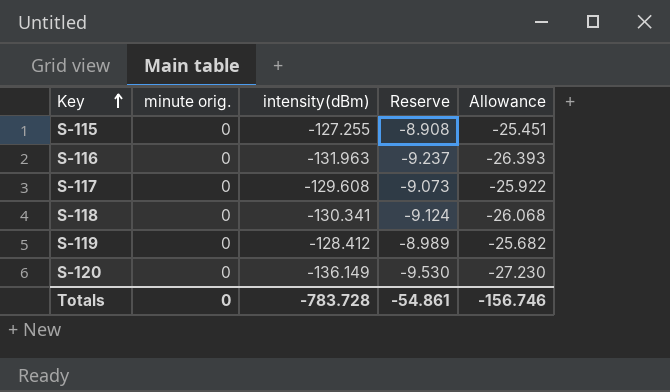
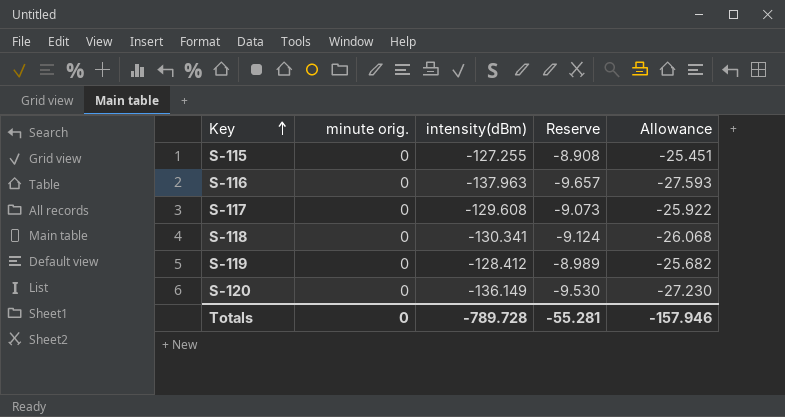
S-116 | intensity(dBm): -131.963 -> -137.963
S-116 | Reserve: -9.237 -> -9.657
S-116 | Allowance: -26.393 -> -27.593
Totals | intensity(dBm): -783.728 -> -789.728
Totals | Reserve: -54.861 -> -55.281
Totals | Allowance: -156.746 -> -157.946

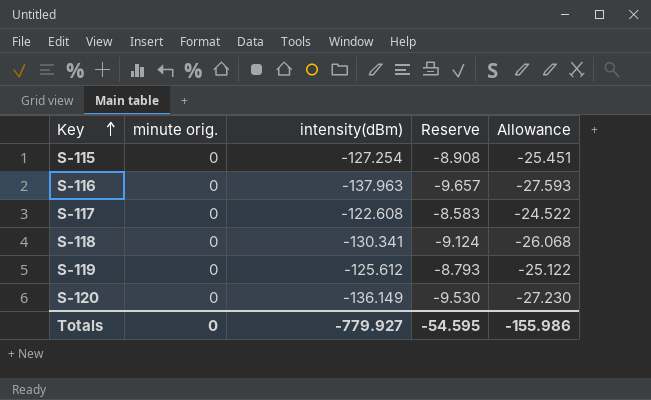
S-115 | intensity(dBm): -127.255 -> -127.254
S-117 | intensity(dBm): -129.608 -> -122.608
S-117 | Reserve: -9.073 -> -8.583
S-117 | Allowance: -25.922 -> -24.522
S-119 | intensity(dBm): -128.412 -> -125.612
S-119 | Reserve: -8.989 -> -8.793
S-119 | Allowance: -25.682 -> -25.122
Totals | intensity(dBm): -789.728 -> -779.927
Totals | Reserve: -55.281 -> -54.595
Totals | Allowance: -157.946 -> -155.986

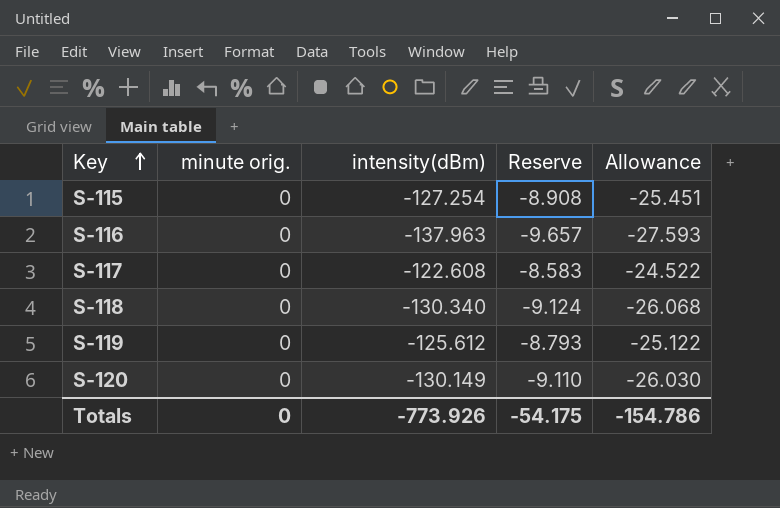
S-118 | intensity(dBm): -130.341 -> -130.340
S-120 | intensity(dBm): -136.149 -> -130.149
S-120 | Reserve: -9.530 -> -9.110
S-120 | Allowance: -27.230 -> -26.030
Totals | intensity(dBm): -779.927 -> -773.926
Totals | Reserve: -54.595 -> -54.175
Totals | Allowance: -155.986 -> -154.786

